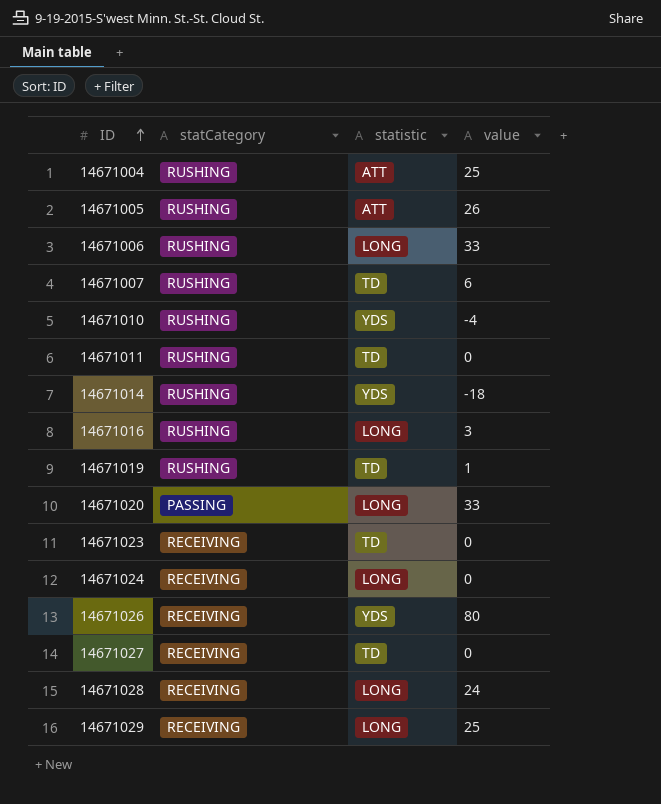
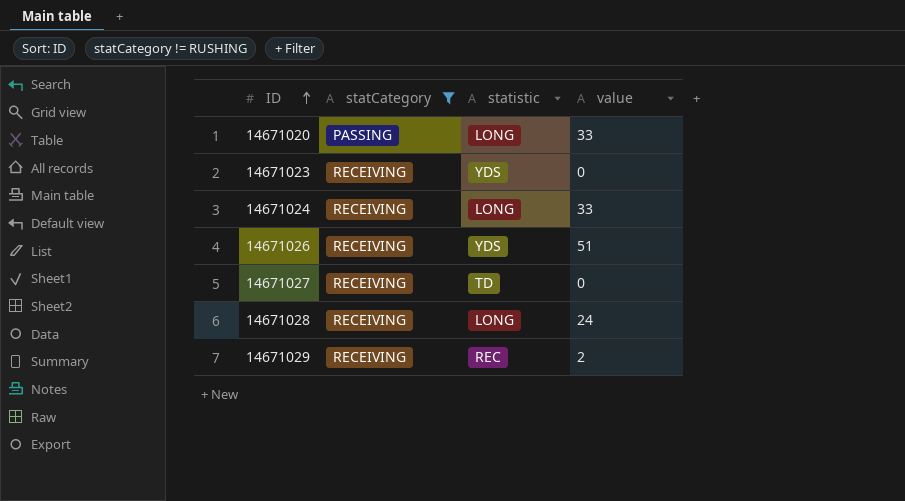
filter: none -> statCategory != RUSHING
14671023 | statistic: TD -> YDS
14671024 | value: 0 -> 33
14671026 | value: 80 -> 51
14671029 | statistic: LONG -> REC
14671029 | value: 25 -> 2

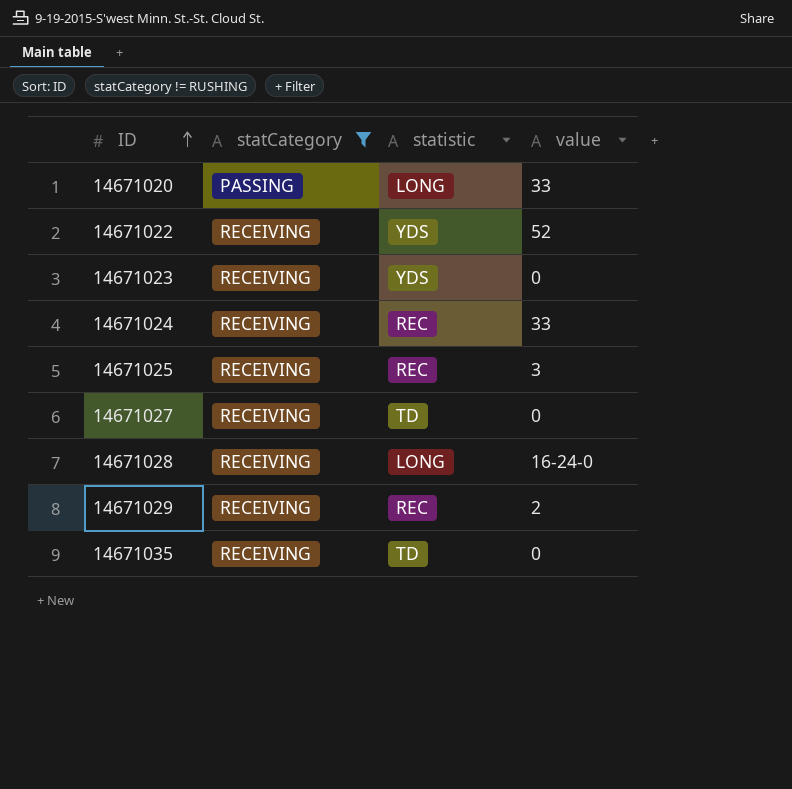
row 14671026: RECEIVING | YDS | 51 -> none
row 14671022: none -> RECEIVING | YDS | 52
14671024 | statistic: LONG -> REC
row 14671025: none -> RECEIVING | REC | 3
14671028 | value: 24 -> 16-24-0
row 14671035: none -> RECEIVING | TD | 0

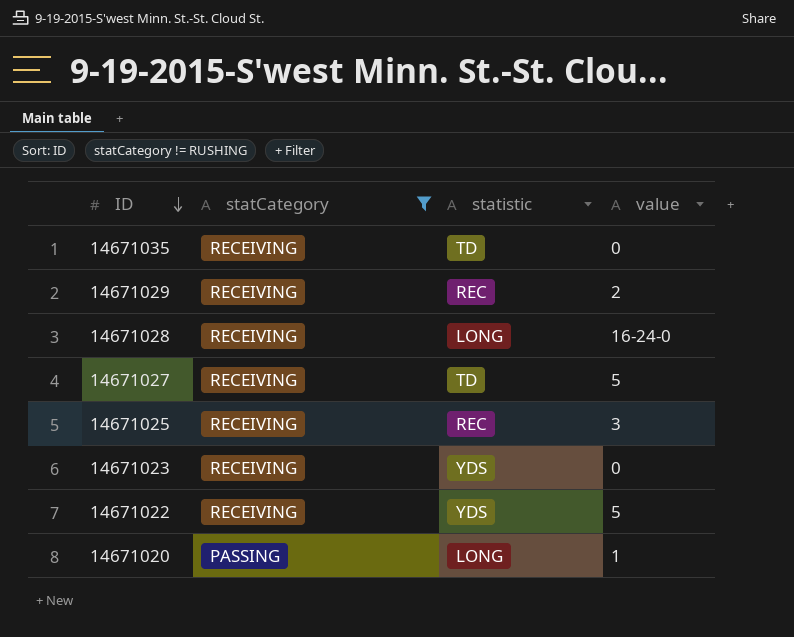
row order: ID ascending -> ID descending
row 14671024: RECEIVING | REC | 33 -> none
14671027 | value: 0 -> 5
14671022 | value: 52 -> 5
14671020 | value: 33 -> 1

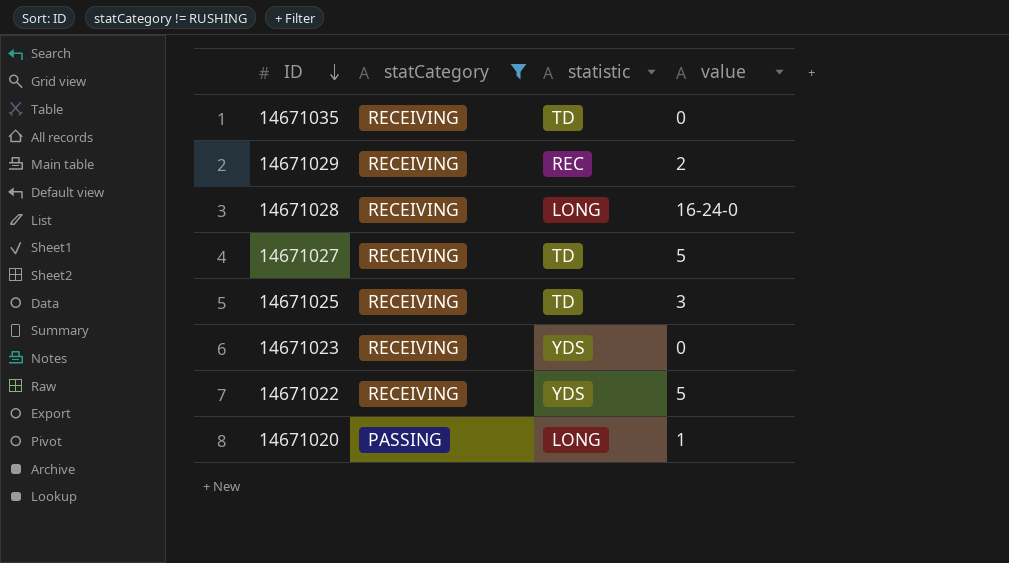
14671025 | statistic: REC -> TD

